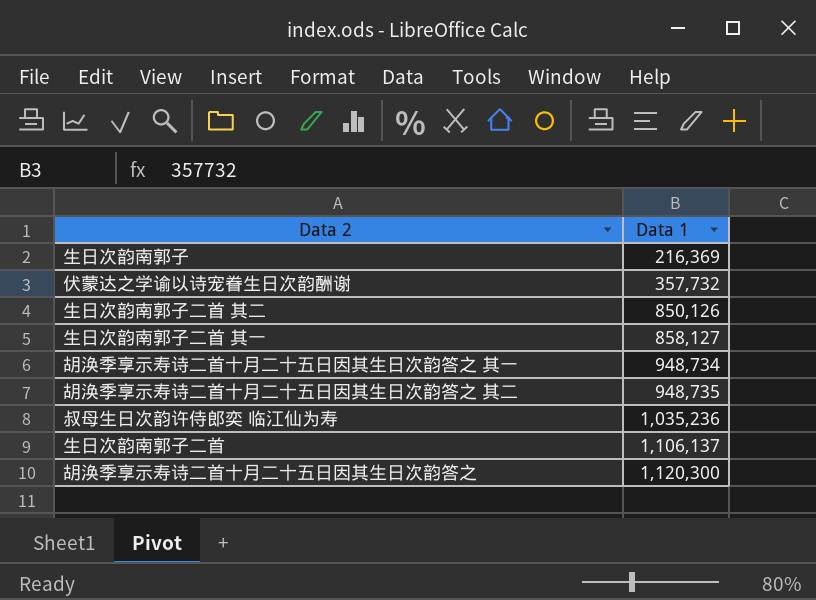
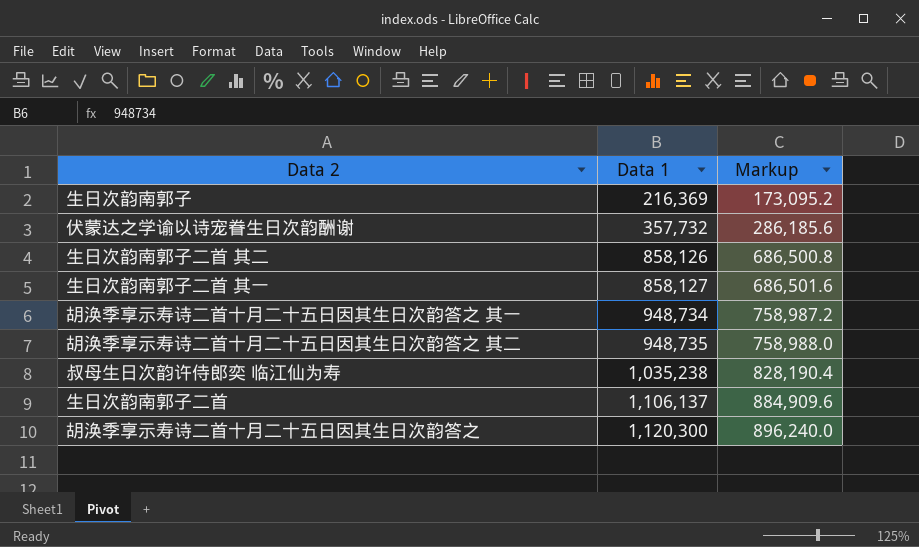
column Markup | formula: none -> [Data 1] * 0.8
生日次韵南郭子二首 其二 | Data 1: 850,126 -> 858,126
叔母生日次韵许侍郎奕 临江仙为寿 | Data 1: 1,035,236 -> 1,035,238

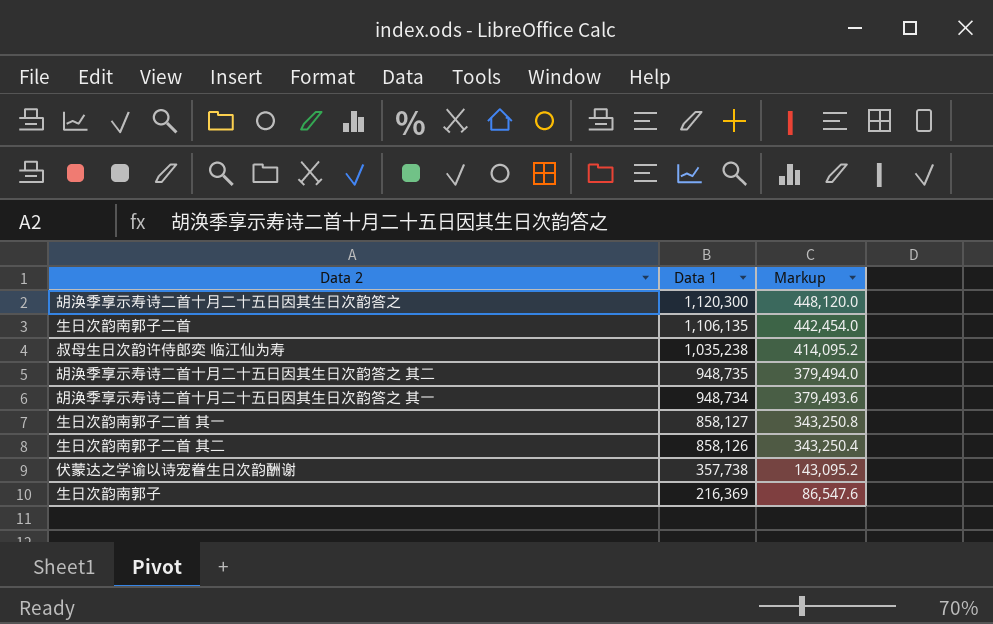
row order: Data 1 ascending -> Data 1 descending
column Markup | formula: [Data 1] * 0.8 -> [Data 1] * 0.4
生日次韵南郭子二首 | Data 1: 1,106,137 -> 1,106,135
伏蒙达之学谕以诗宠眷生日次韵酬谢 | Data 1: 357,732 -> 357,738

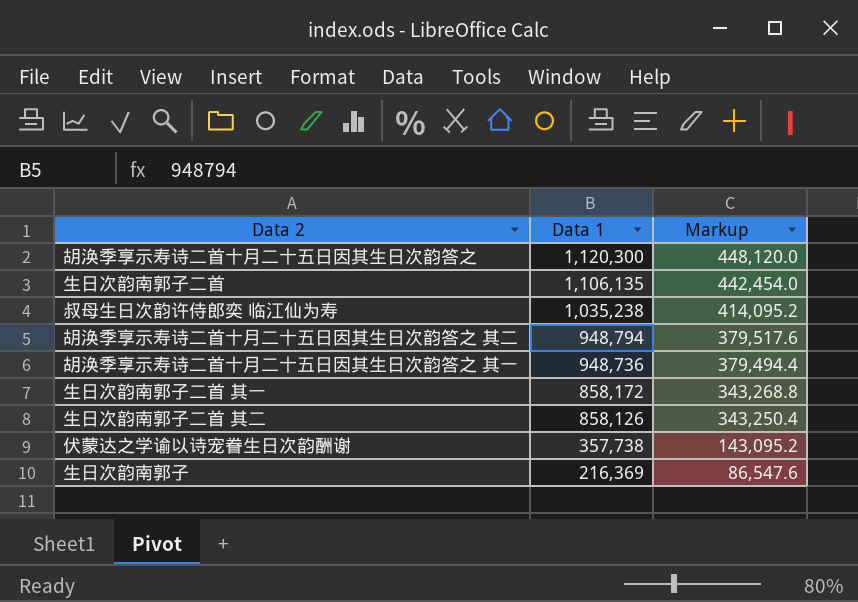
胡涣季享示寿诗二首十月二十五日因其生日次韵答之 其二 | Data 1: 948,735 -> 948,794
胡涣季享示寿诗二首十月二十五日因其生日次韵答之 其二 | Markup: 379,494.0 -> 379,517.6
胡涣季享示寿诗二首十月二十五日因其生日次韵答之 其一 | Data 1: 948,734 -> 948,736
胡涣季享示寿诗二首十月二十五日因其生日次韵答之 其一 | Markup: 379,493.6 -> 379,494.4
生日次韵南郭子二首 其一 | Data 1: 858,127 -> 858,172
生日次韵南郭子二首 其一 | Markup: 343,250.8 -> 343,268.8

